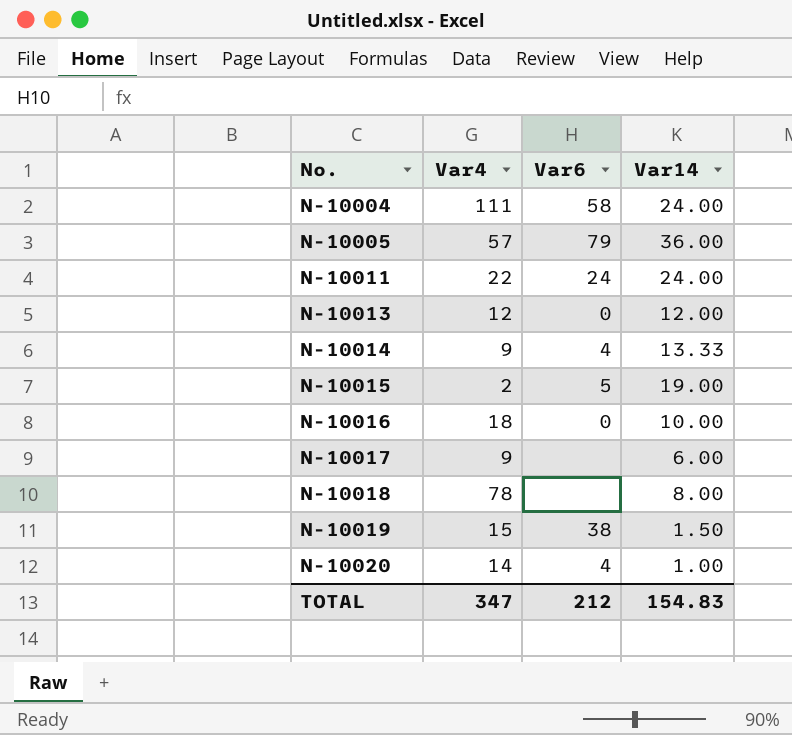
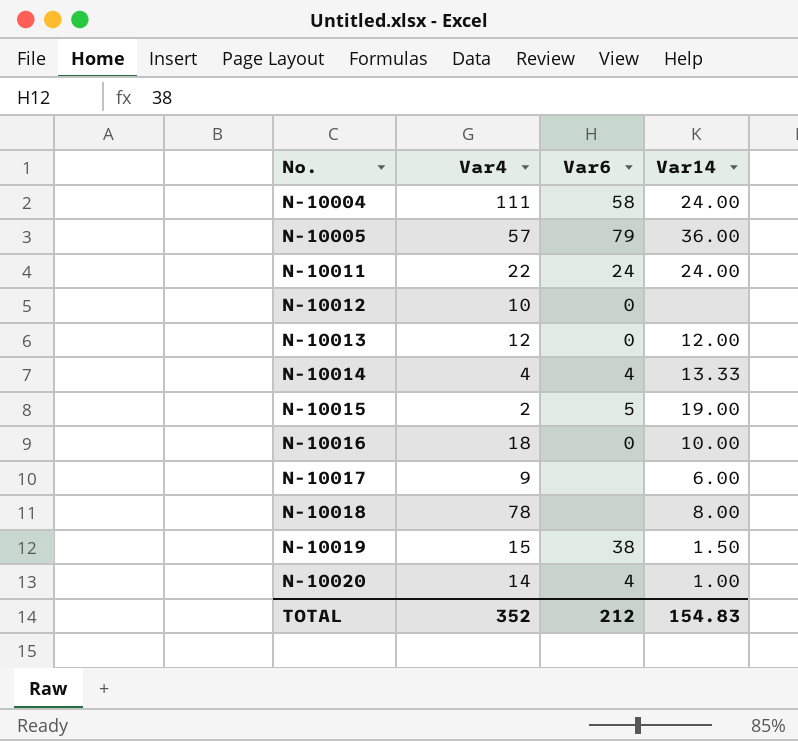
row N-10012: none -> 10 | 0 | none
N-10014 | Var4: 9 -> 4
TOTAL | Var4: 347 -> 352

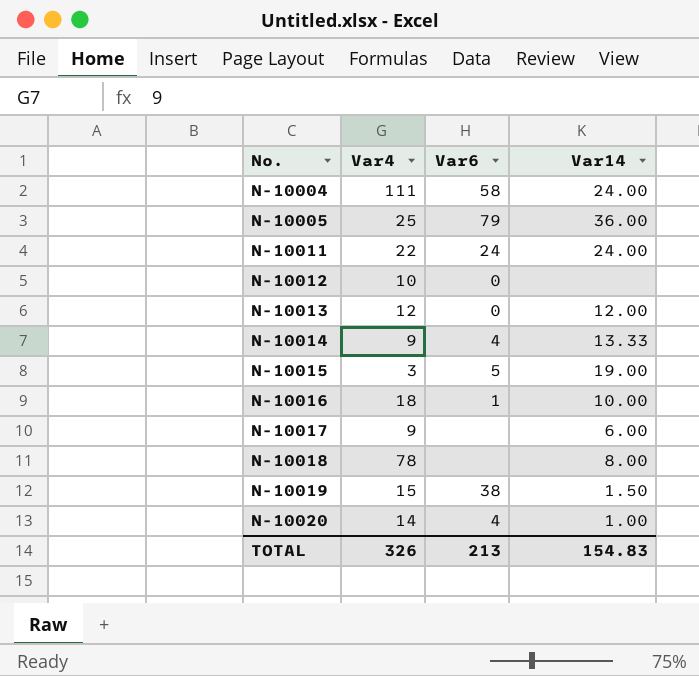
N-10005 | Var4: 57 -> 25
N-10014 | Var4: 4 -> 9
N-10015 | Var4: 2 -> 3
N-10016 | Var6: 0 -> 1
TOTAL | Var4: 352 -> 326
TOTAL | Var6: 212 -> 213

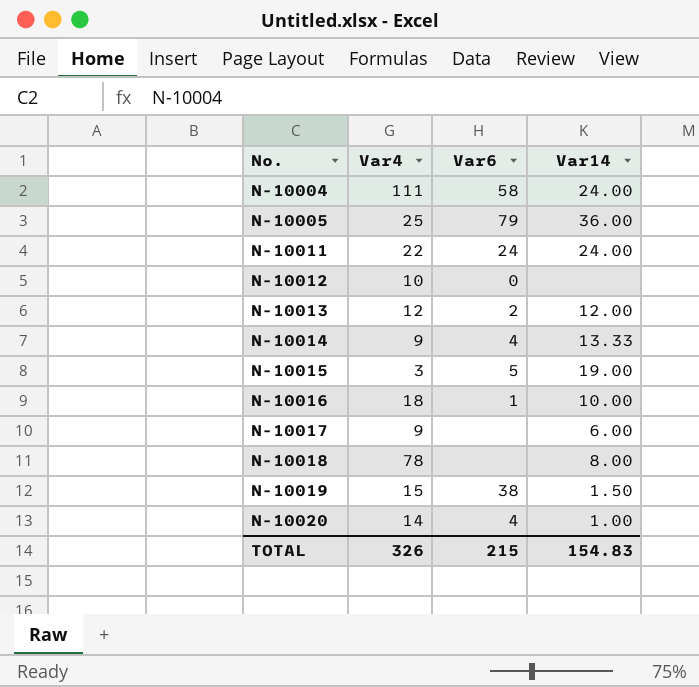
N-10013 | Var6: 0 -> 2
TOTAL | Var6: 213 -> 215

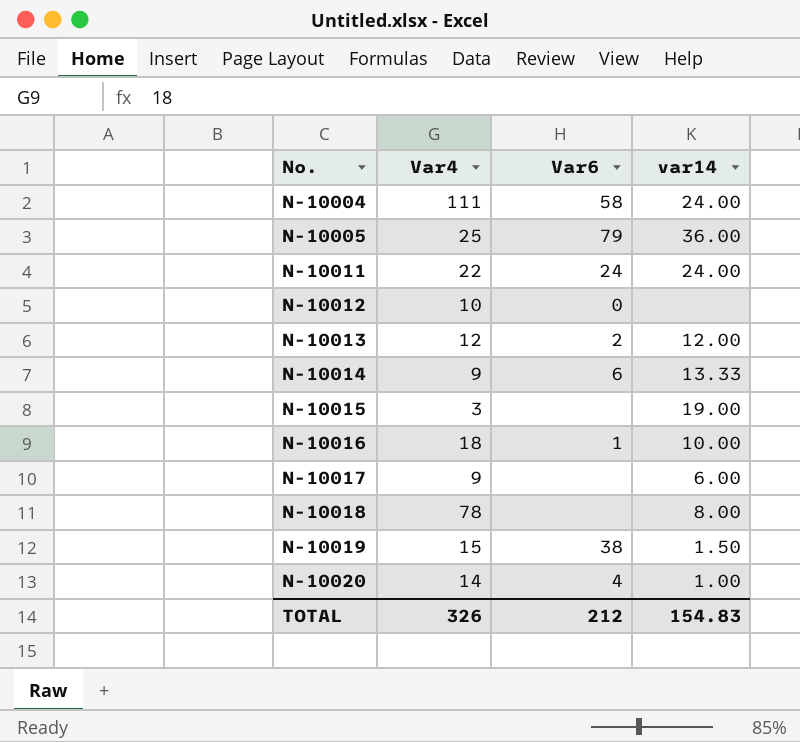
column name: Var14 -> var14
N-10014 | Var6: 4 -> 6
N-10015 | Var6: 5 -> none
TOTAL | Var6: 215 -> 212

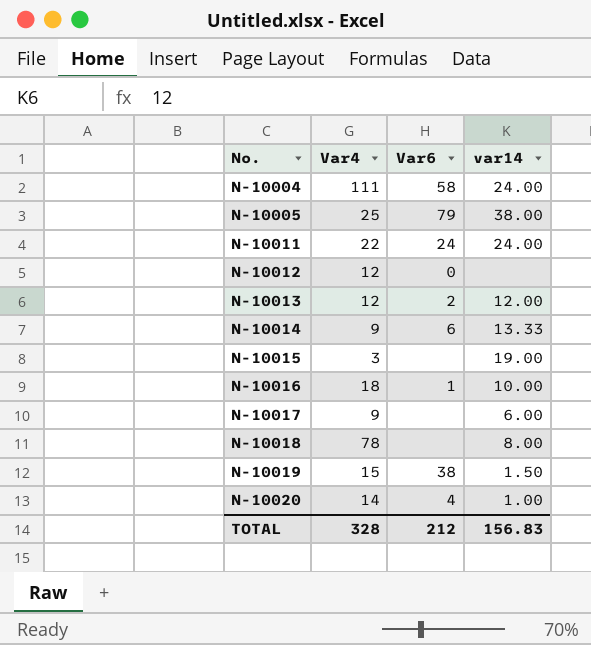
N-10005 | var14: 36.00 -> 38.00
N-10012 | Var4: 10 -> 12
TOTAL | Var4: 326 -> 328
TOTAL | var14: 154.83 -> 156.83

